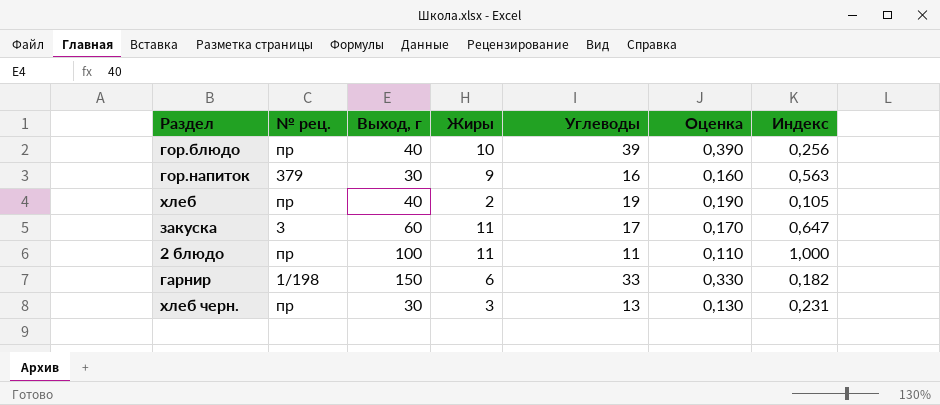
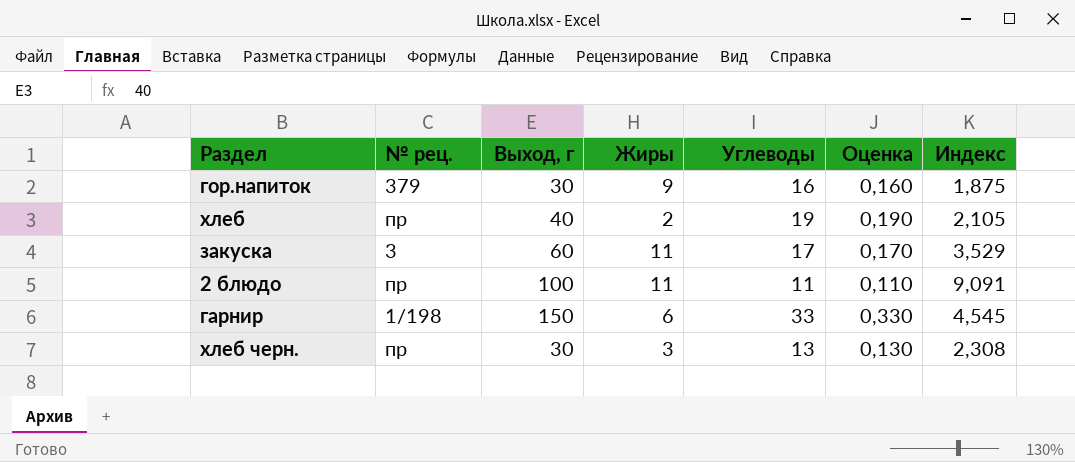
column Индекс | formula: [Жиры] / [Углеводы] -> [Выход, г] / [Углеводы]
row гор.блюдо: пр | 40 | 10 | 39 | 0,390 | 0,256 -> none

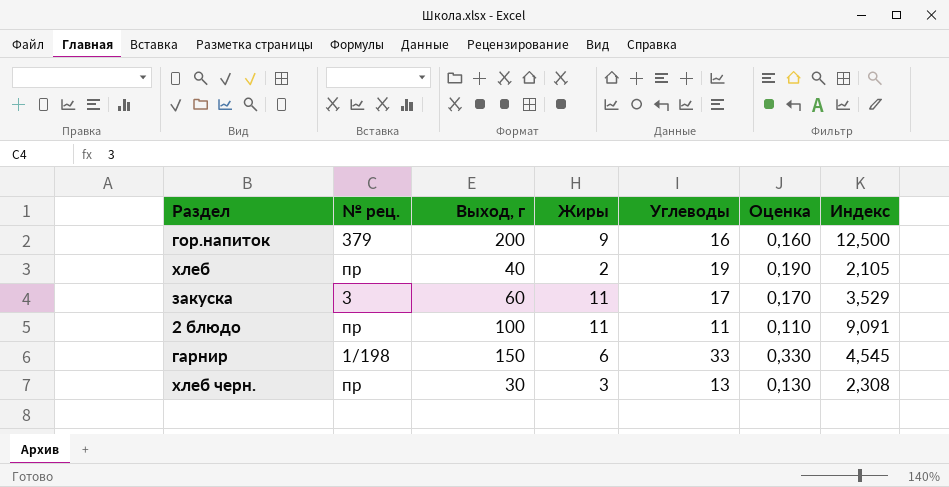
гор.напиток | Выход, г: 30 -> 200
гор.напиток | Индекс: 1,875 -> 12,500

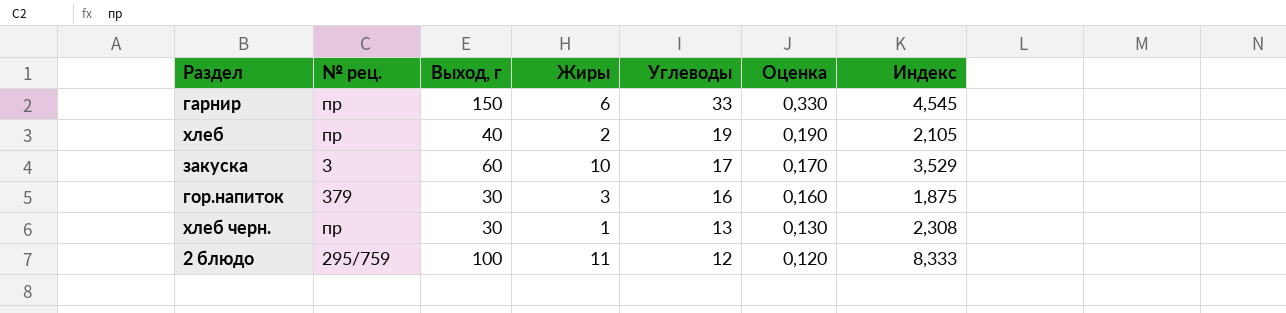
row order: none -> Углеводы descending
гарнир | № рец.: 1/198 -> пр
закуска | Жиры: 11 -> 10
гор.напиток | Выход, г: 200 -> 30
гор.напиток | Жиры: 9 -> 3
гор.напиток | Индекс: 12,500 -> 1,875
хлеб черн. | Жиры: 3 -> 1
2 блюдо | № рец.: пр -> 295/759
2 блюдо | Углеводы: 11 -> 12
2 блюдо | Оценка: 0,110 -> 0,120
2 блюдо | Индекс: 9,091 -> 8,333

